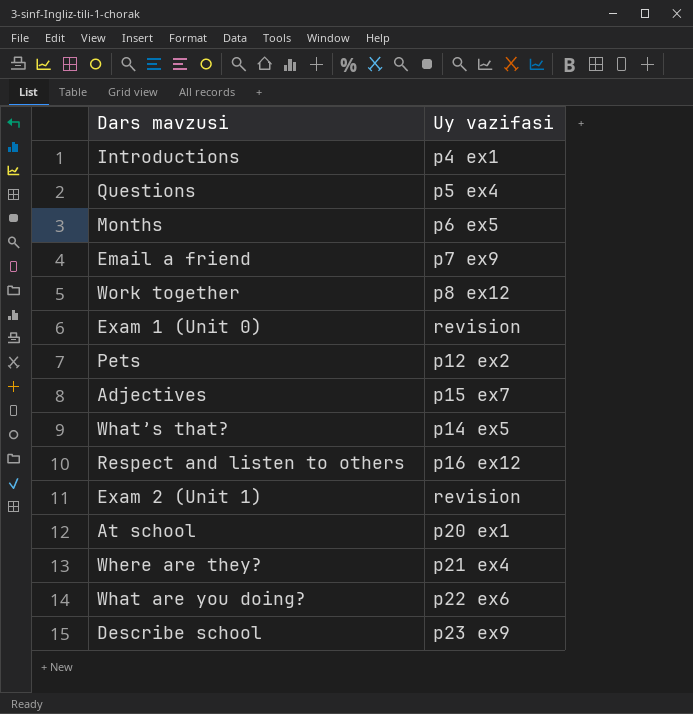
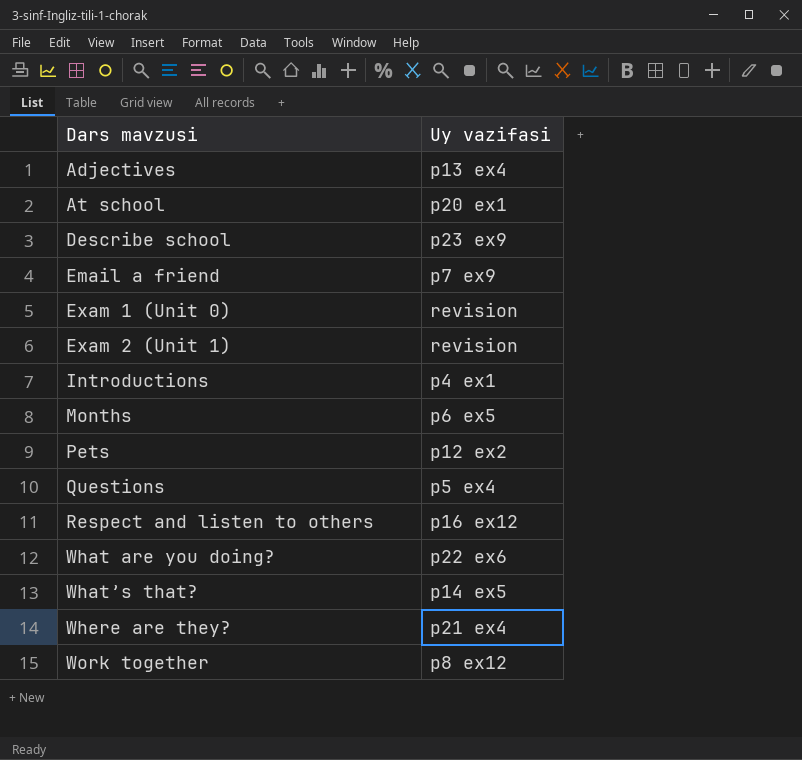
row order: none -> Dars mavzusi ascending
Adjectives | Uy vazifasi: p15 ex7 -> p13 ex4

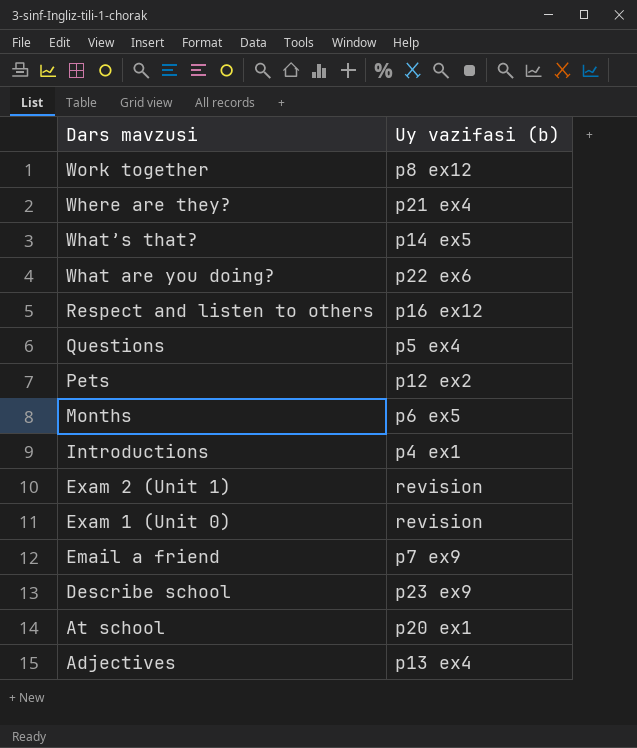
row order: Dars mavzusi ascending -> Dars mavzusi descending
column name: Uy vazifasi -> Uy vazifasi (b)

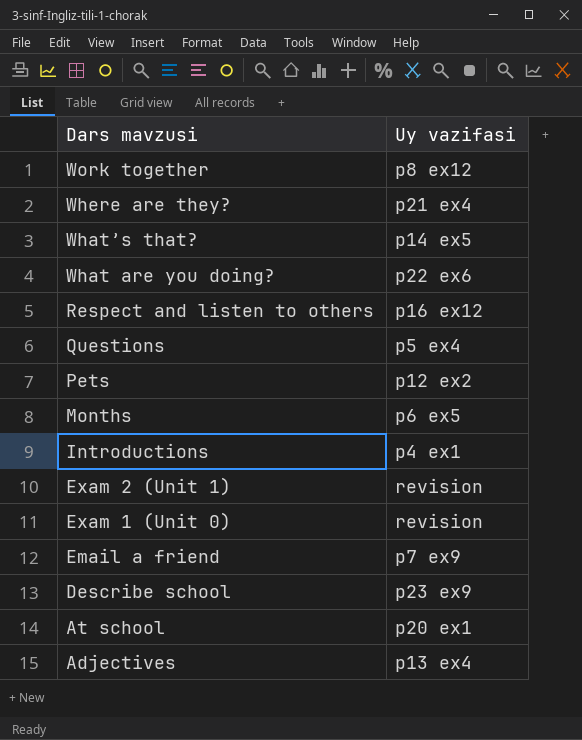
column name: Uy vazifasi (b) -> Uy vazifasi

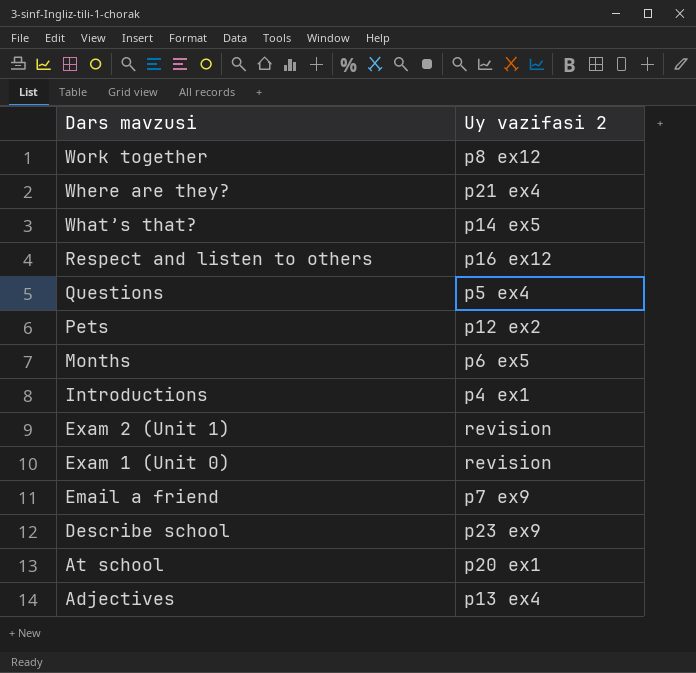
column name: Uy vazifasi -> Uy vazifasi 2
row What are you doing?: p22 ex6 -> none

